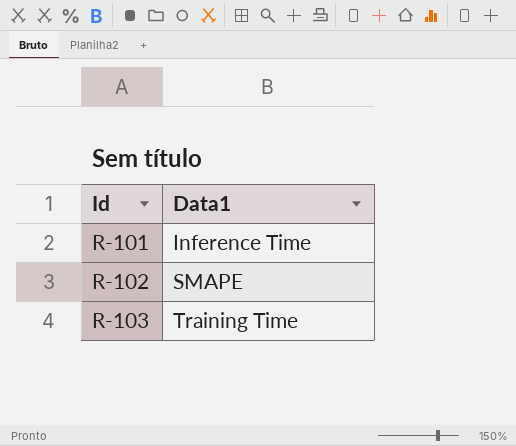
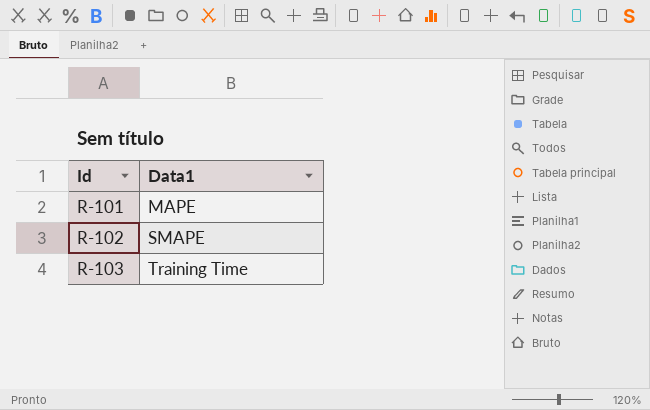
R-101 | Data1: Inference Time -> MAPE

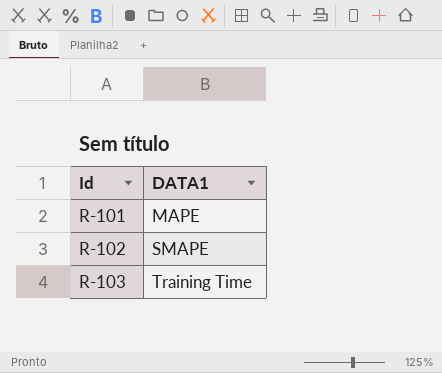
column name: Data1 -> DATA1

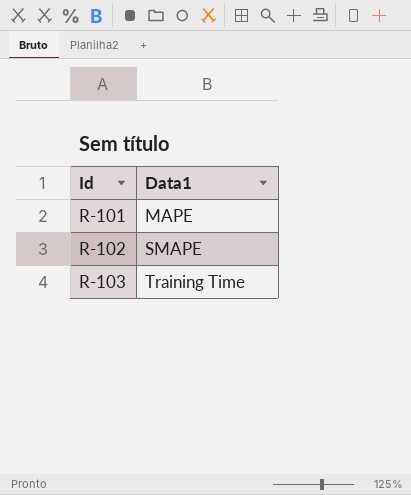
column name: DATA1 -> Data1

